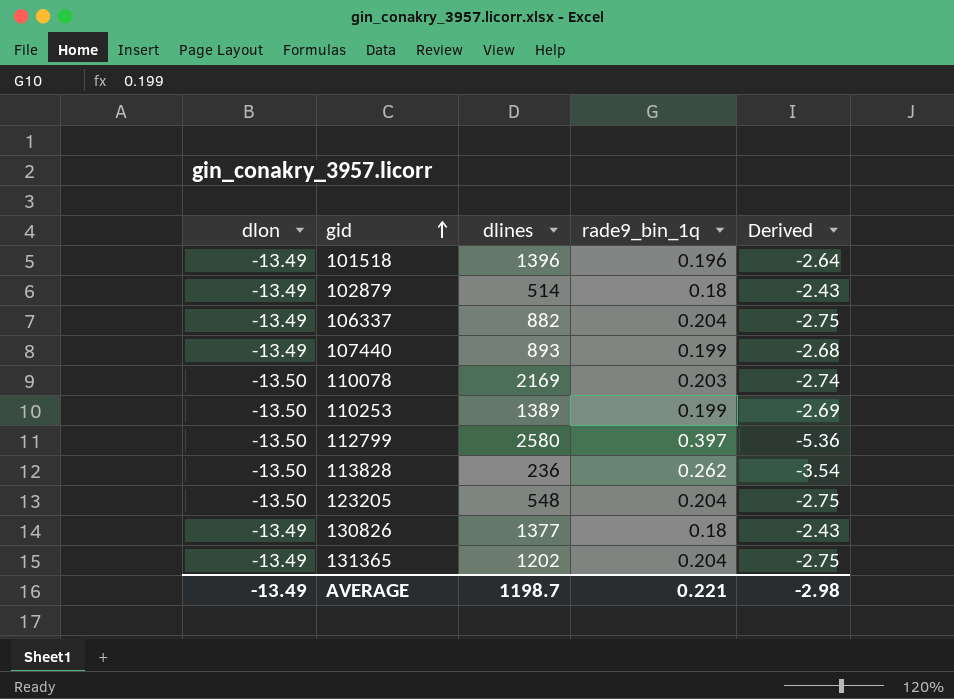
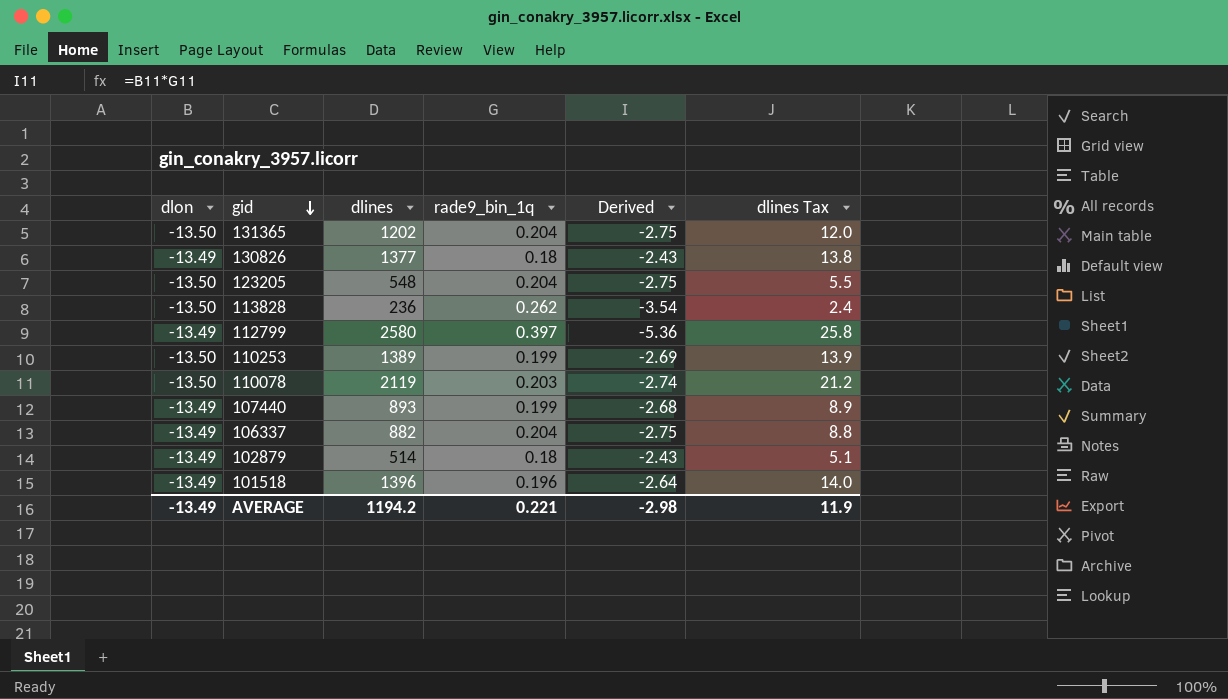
row order: gid ascending -> gid descending
column dlines Tax | formula: none -> [dlines] * 0.01
131365 | dlon: -13.49 -> -13.50
112799 | dlon: -13.50 -> -13.49
110078 | dlines: 2169 -> 2119
AVERAGE | dlines: 1198.7 -> 1194.2

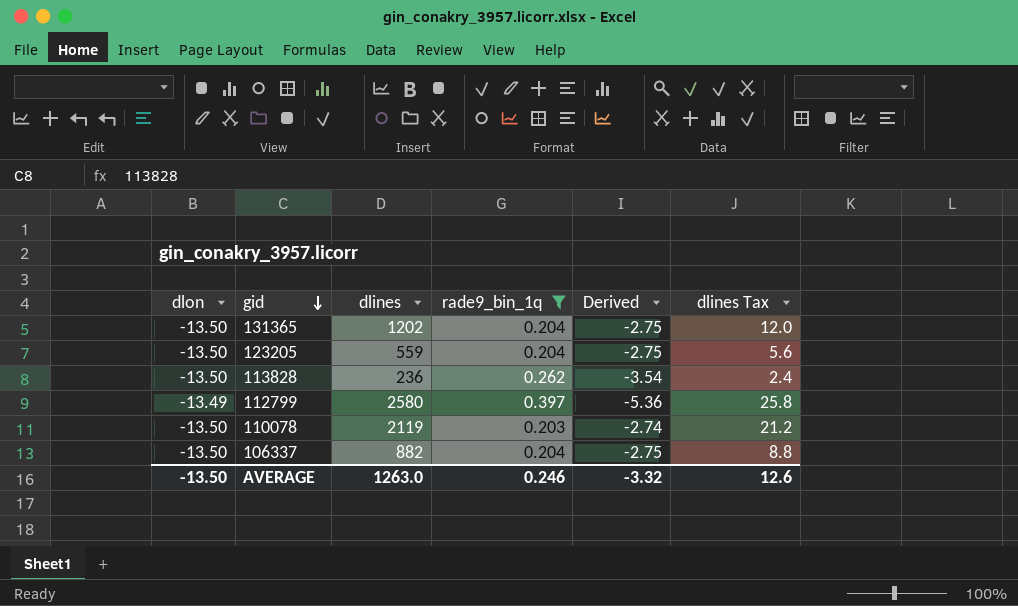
filter: none -> rade9_bin_1q >= 0.203
123205 | dlines: 548 -> 559
123205 | dlines Tax: 5.5 -> 5.6
106337 | dlon: -13.49 -> -13.50
AVERAGE | dlon: -13.49 -> -13.50
AVERAGE | dlines: 1194.2 -> 1263.0
AVERAGE | rade9_bin_1q: 0.221 -> 0.246
AVERAGE | Derived: -2.98 -> -3.32
AVERAGE | dlines Tax: 11.9 -> 12.6

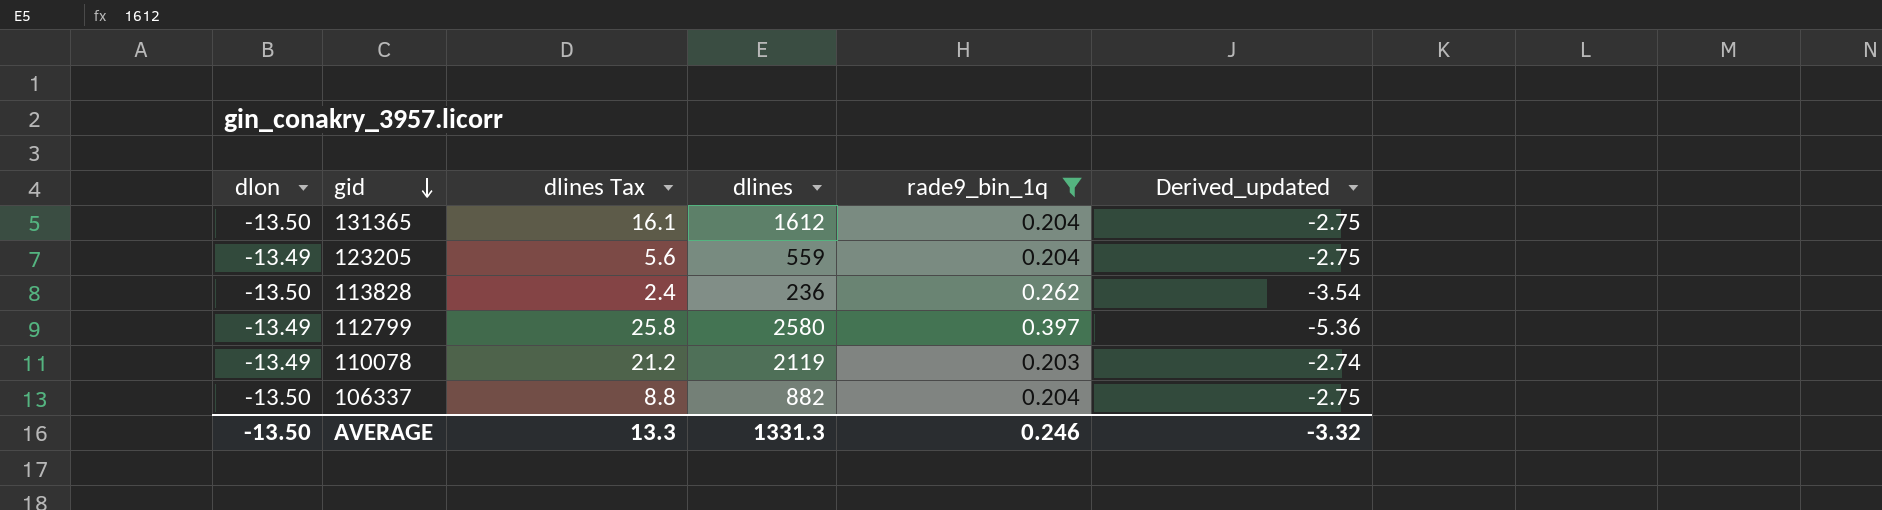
column dlines Tax | position: 6 -> 3
column name: Derived -> Derived_updated
131365 | dlines Tax: 12.0 -> 16.1
131365 | dlines: 1202 -> 1612
123205 | dlon: -13.50 -> -13.49
110078 | dlon: -13.50 -> -13.49
AVERAGE | dlines Tax: 12.6 -> 13.3
AVERAGE | dlines: 1263.0 -> 1331.3

